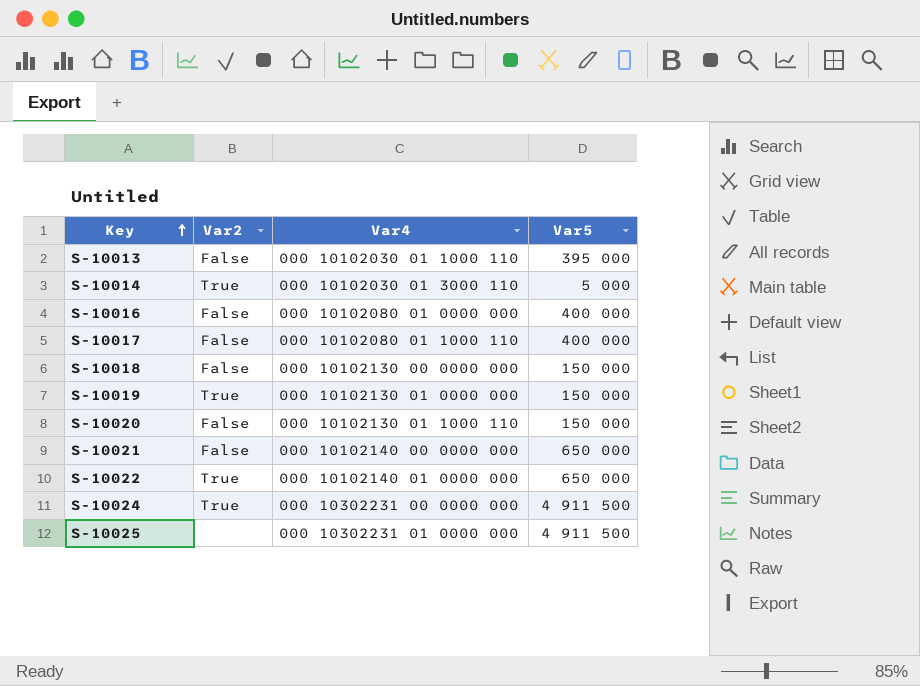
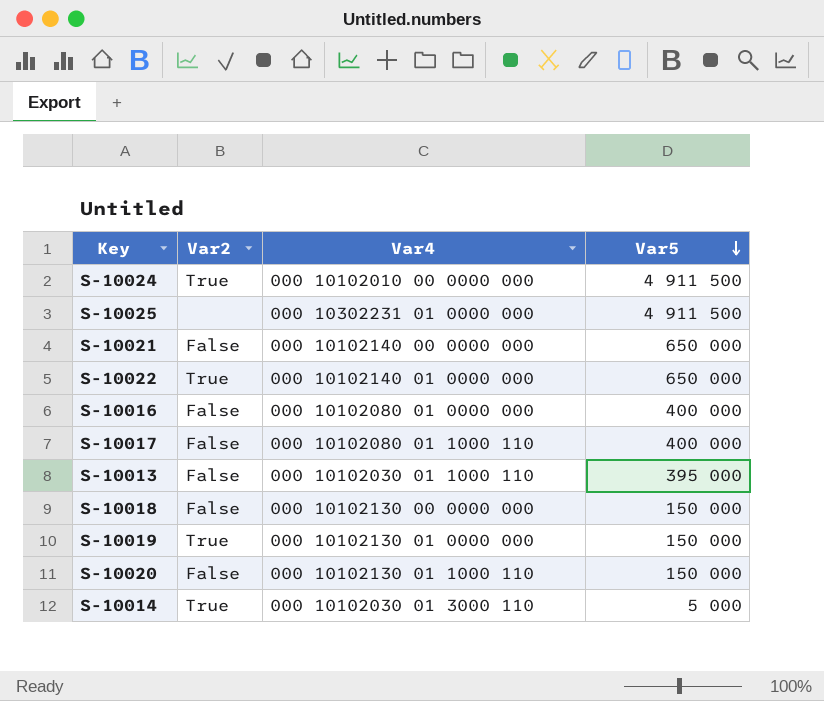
row order: Key ascending -> Var5 descending
S-10024 | Var4: 000 10302231 00 0000 000 -> 000 10102010 00 0000 000

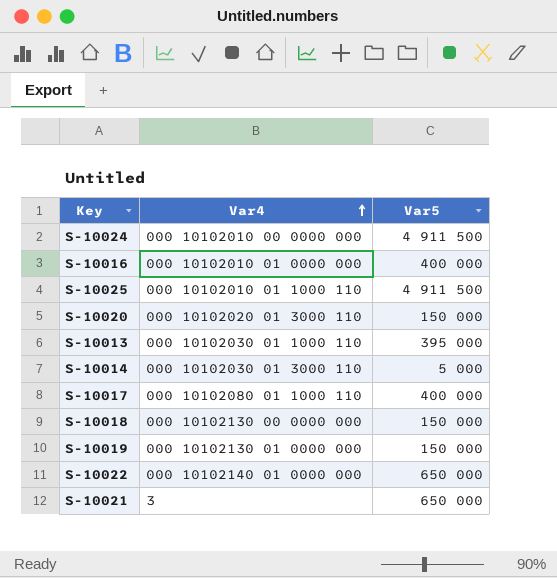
row order: Var5 descending -> Var4 ascending
column Var2 | position: 2 -> none
S-10016 | Var4: 000 10102080 01 0000 000 -> 000 10102010 01 0000 000
S-10025 | Var4: 000 10302231 01 0000 000 -> 000 10102010 01 1000 110
S-10020 | Var4: 000 10102130 01 1000 110 -> 000 10102020 01 3000 110
S-10021 | Var4: 000 10102140 00 0000 000 -> 3

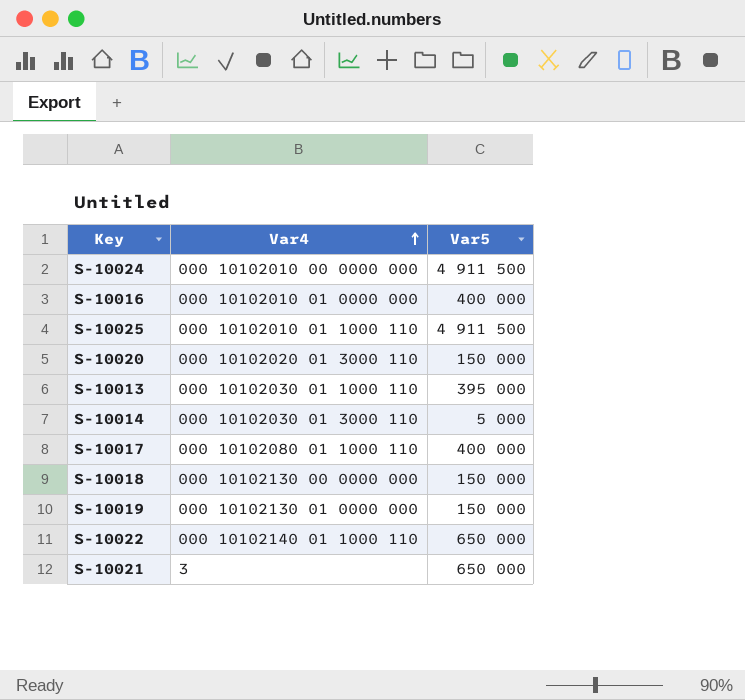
S-10022 | Var4: 000 10102140 01 0000 000 -> 000 10102140 01 1000 110

